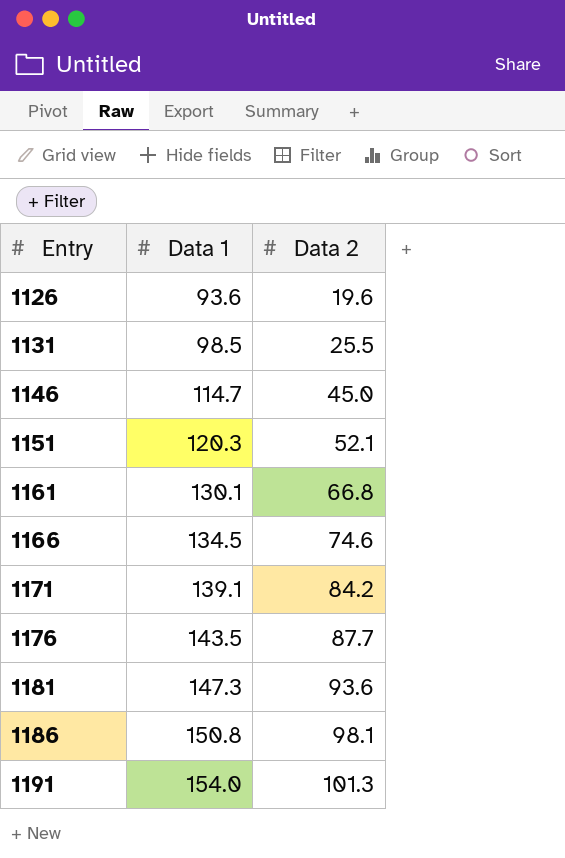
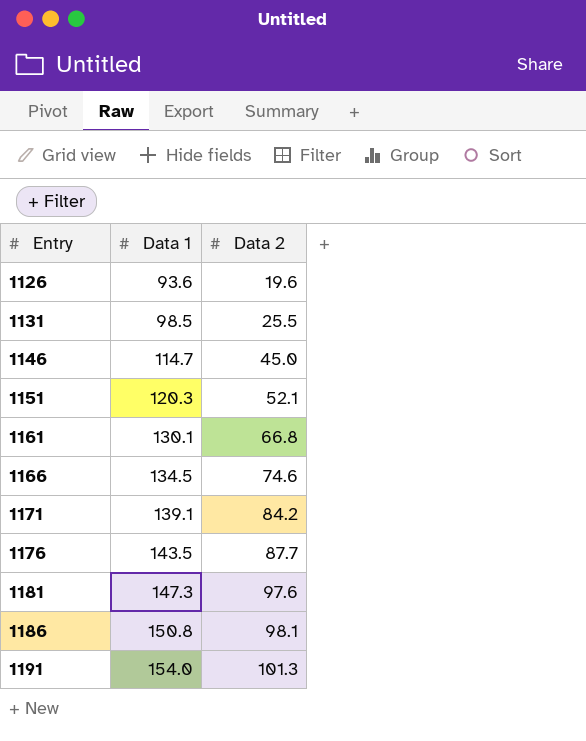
1181 | Data 2: 93.6 -> 97.6

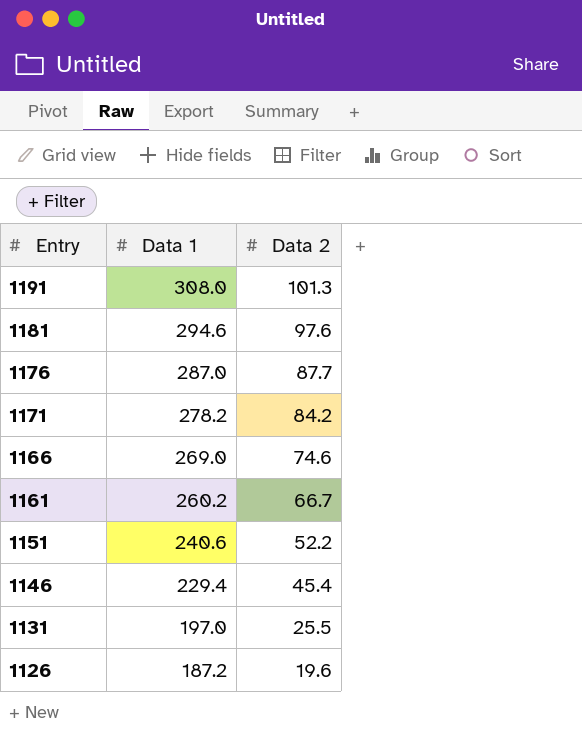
row order: Entry ascending -> Entry descending
row 1186: 150.8 | 98.1 -> none
1191 | Data 1: 154.0 -> 308.0
1181 | Data 1: 147.3 -> 294.6
1176 | Data 1: 143.5 -> 287.0
1171 | Data 1: 139.1 -> 278.2
1166 | Data 1: 134.5 -> 269.0
1161 | Data 1: 130.1 -> 260.2
1161 | Data 2: 66.8 -> 66.7
1151 | Data 1: 120.3 -> 240.6
1151 | Data 2: 52.1 -> 52.2
1146 | Data 1: 114.7 -> 229.4
1146 | Data 2: 45.0 -> 45.4
1131 | Data 1: 98.5 -> 197.0
1126 | Data 1: 93.6 -> 187.2

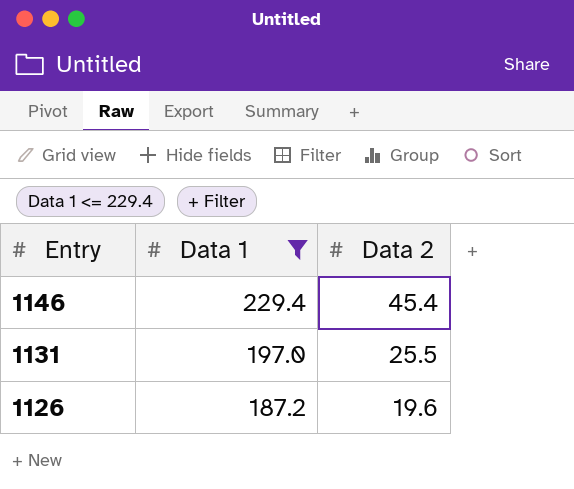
filter: none -> Data 1 <= 229.4

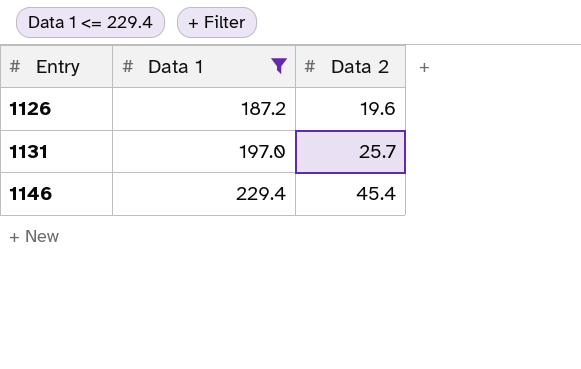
row order: Entry descending -> Entry ascending
1131 | Data 2: 25.5 -> 25.7

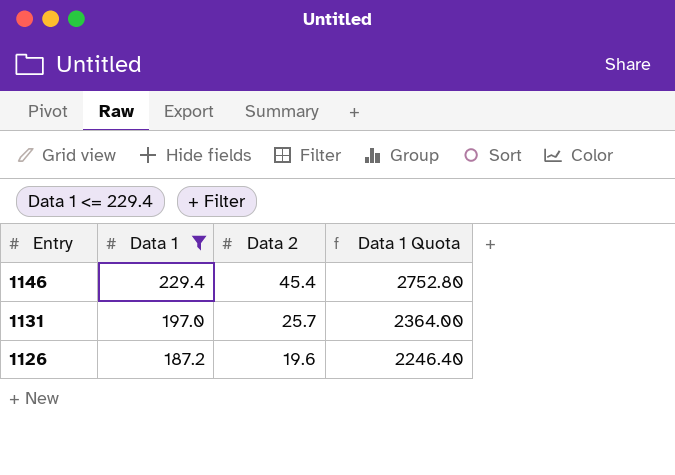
row order: Entry ascending -> Entry descending
column Data 1 Quota | formula: none -> [Data 1] * 12

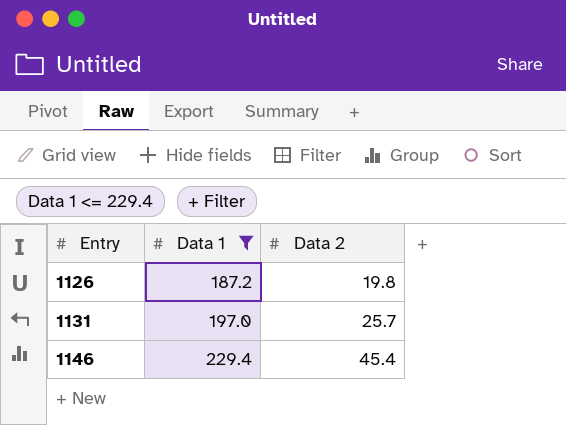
row order: Entry descending -> Entry ascending
column Data 1 Quota | formula: [Data 1] * 12 -> none
1126 | Data 2: 19.6 -> 19.8

